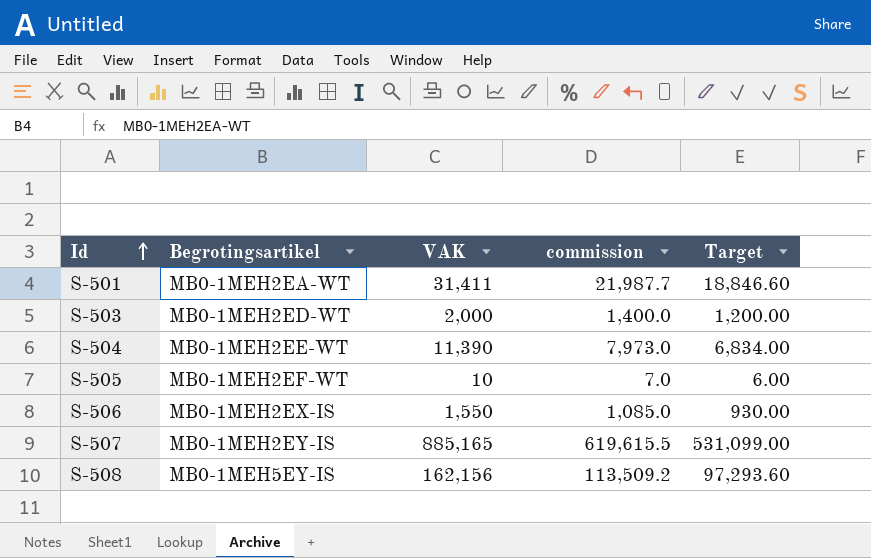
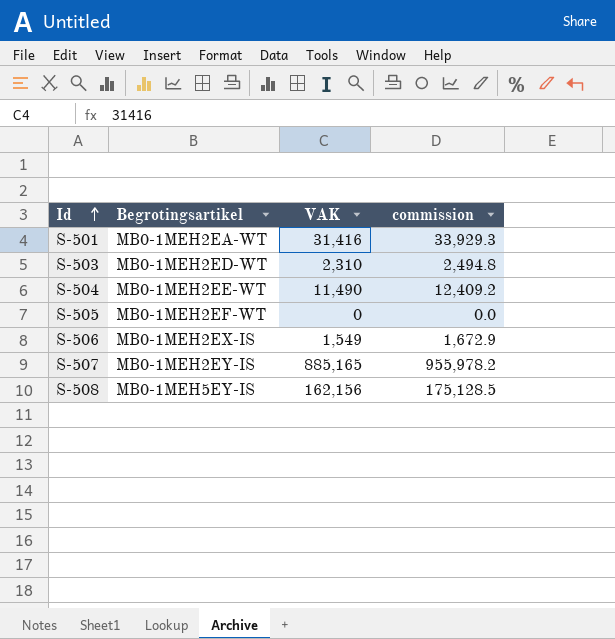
column Target | formula: [VAK] * 0.6 -> none
column commission | formula: [VAK] * 0.7 -> [VAK] * 1.08
S-501 | VAK: 31,411 -> 31,416
S-503 | VAK: 2,000 -> 2,310
S-504 | VAK: 11,390 -> 11,490
S-505 | VAK: 10 -> 0
S-506 | VAK: 1,550 -> 1,549

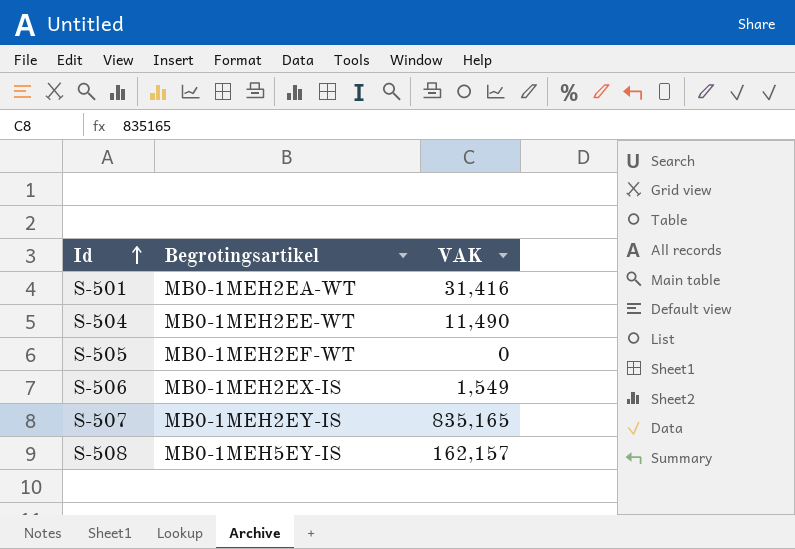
column commission | formula: [VAK] * 1.08 -> none
row S-503: MB0-1MEH2ED-WT | 2,310 | 2,494.8 -> none
S-507 | VAK: 885,165 -> 835,165
S-508 | VAK: 162,156 -> 162,157

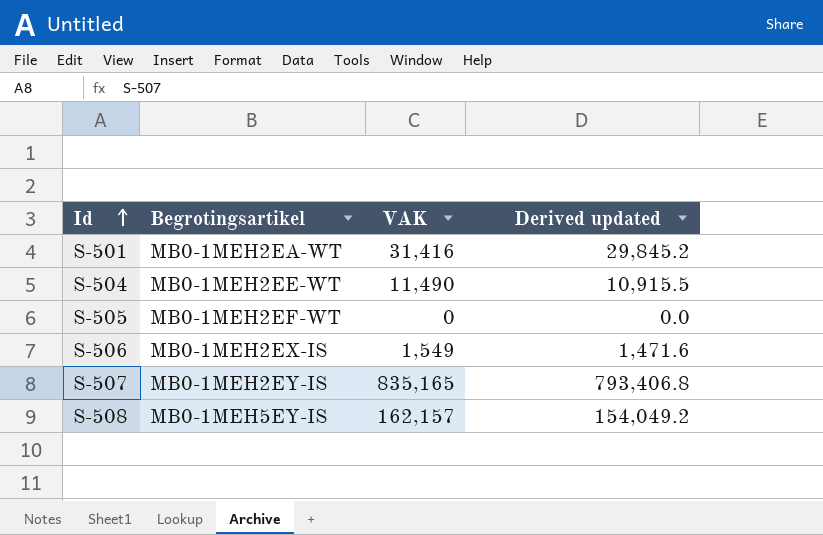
column Derived updated | formula: none -> [VAK] * 0.95

